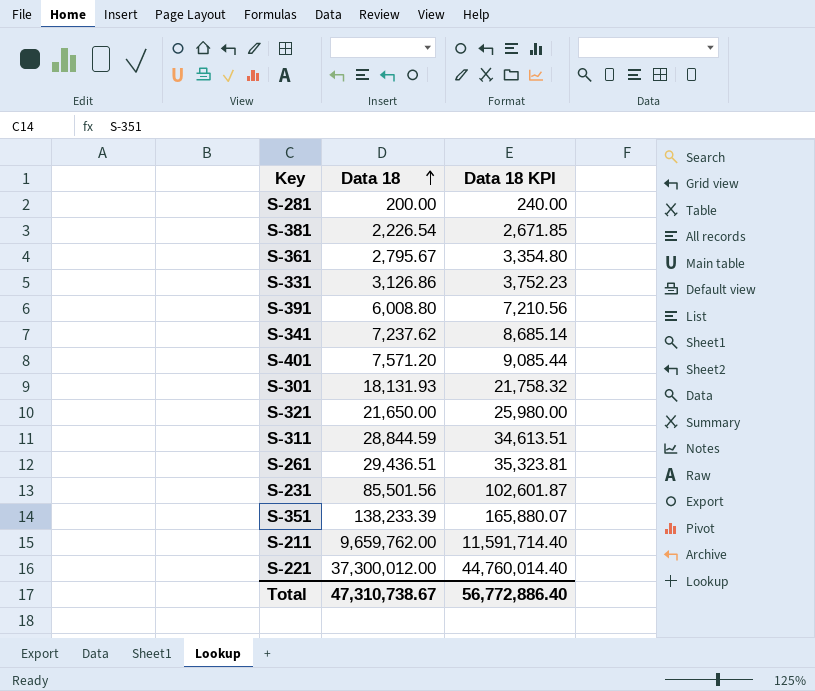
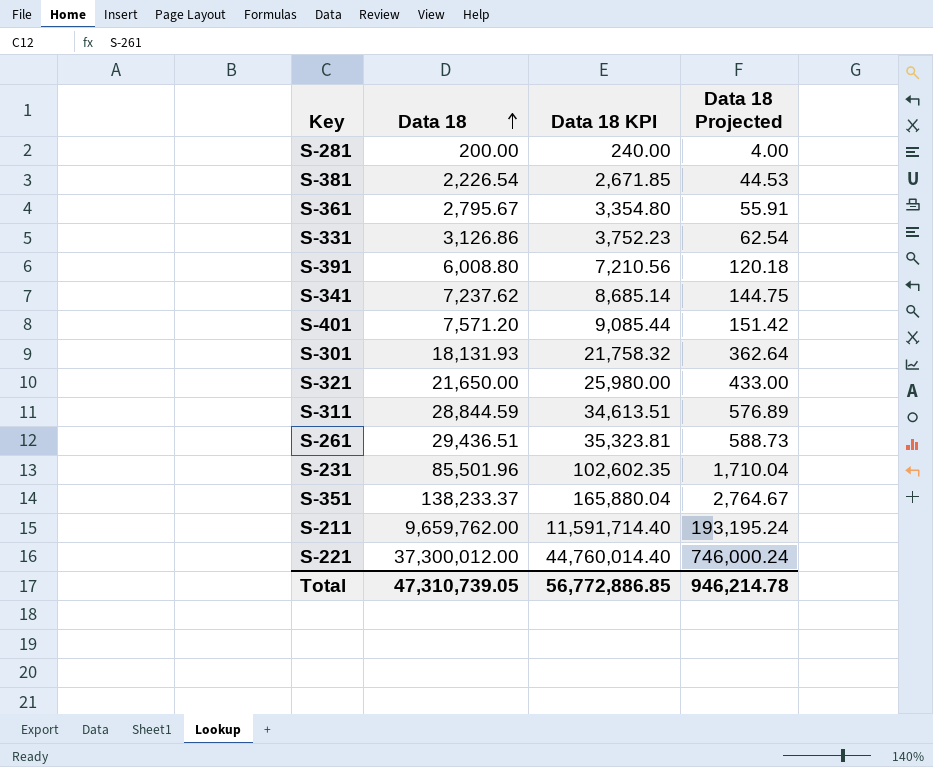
column Data 18 Projected | formula: none -> [Data 18] * 0.02
S-231 | Data 18: 85,501.56 -> 85,501.96
S-231 | Data 18 KPI: 102,601.87 -> 102,602.35
S-351 | Data 18: 138,233.39 -> 138,233.37
S-351 | Data 18 KPI: 165,880.07 -> 165,880.04
Total | Data 18: 47,310,738.67 -> 47,310,739.05
Total | Data 18 KPI: 56,772,886.40 -> 56,772,886.85

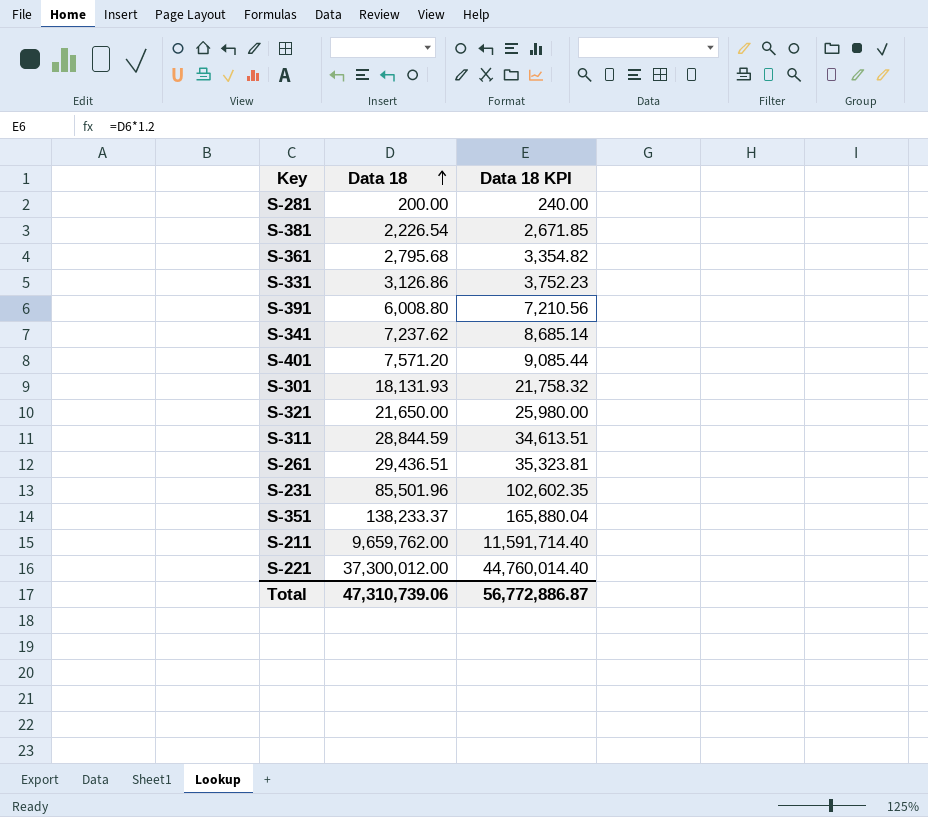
column Data 18 Projected | formula: [Data 18] * 0.02 -> none
S-361 | Data 18: 2,795.67 -> 2,795.68
S-361 | Data 18 KPI: 3,354.80 -> 3,354.82
Total | Data 18: 47,310,739.05 -> 47,310,739.06
Total | Data 18 KPI: 56,772,886.85 -> 56,772,886.87

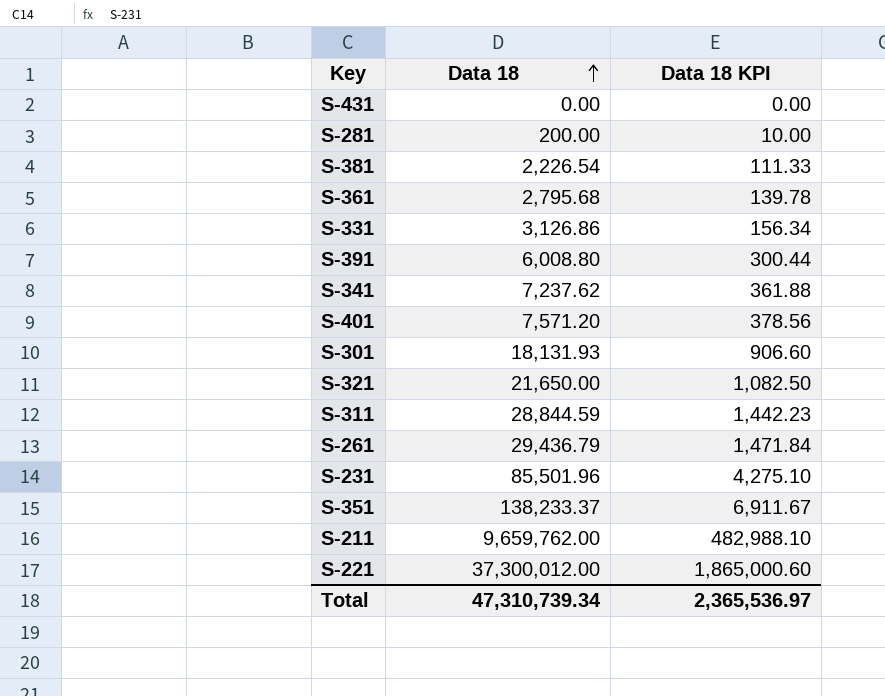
column Data 18 KPI | formula: [Data 18] * 1.2 -> [Data 18] * 0.05
row S-431: none -> 0.00 | 0.00
S-261 | Data 18: 29,436.51 -> 29,436.79
Total | Data 18: 47,310,739.06 -> 47,310,739.34
Total | Data 18 KPI: 56,772,886.87 -> 2,365,536.97

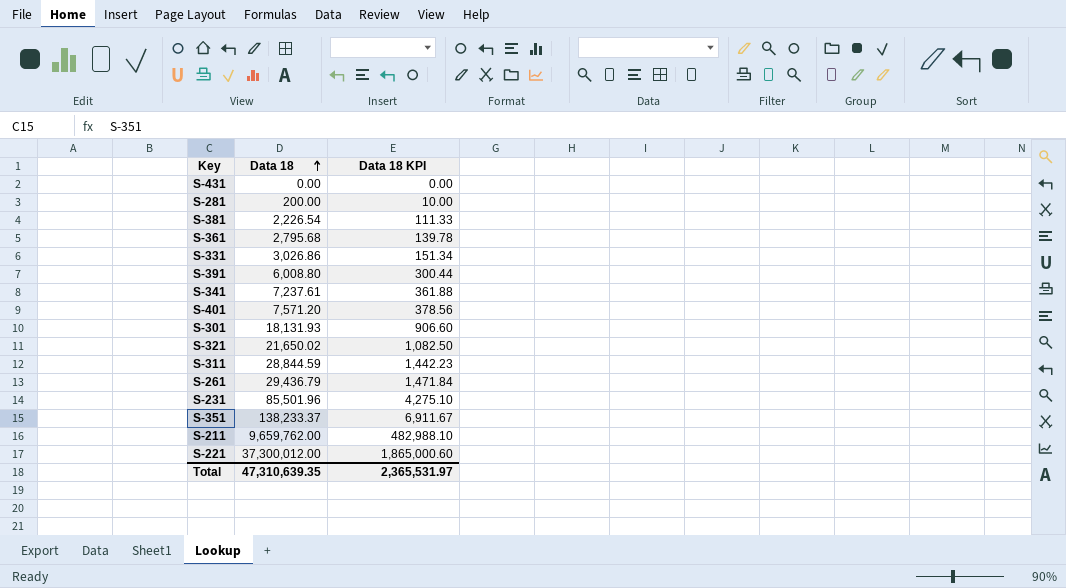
S-331 | Data 18: 3,126.86 -> 3,026.86
S-331 | Data 18 KPI: 156.34 -> 151.34
S-341 | Data 18: 7,237.62 -> 7,237.61
S-321 | Data 18: 21,650.00 -> 21,650.02
Total | Data 18: 47,310,739.34 -> 47,310,639.35
Total | Data 18 KPI: 2,365,536.97 -> 2,365,531.97

